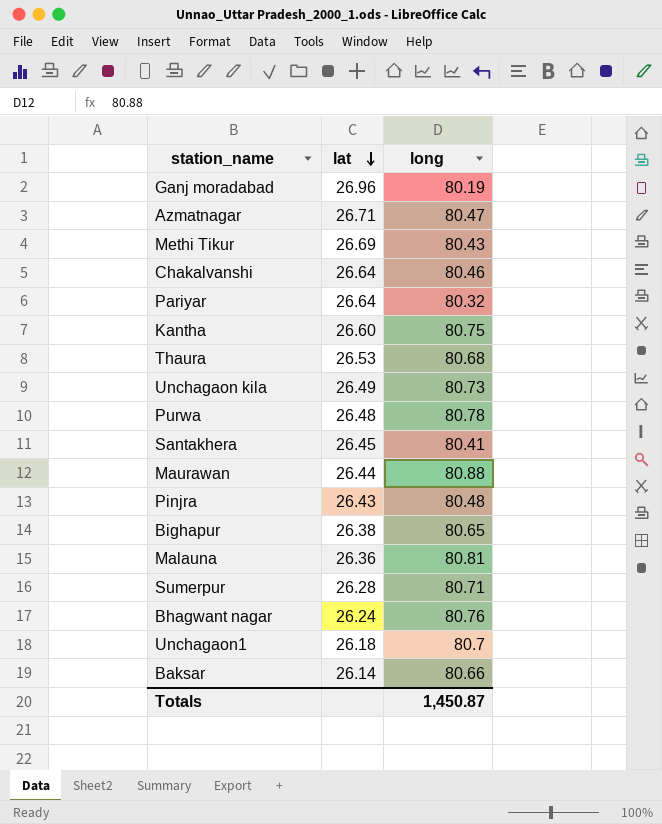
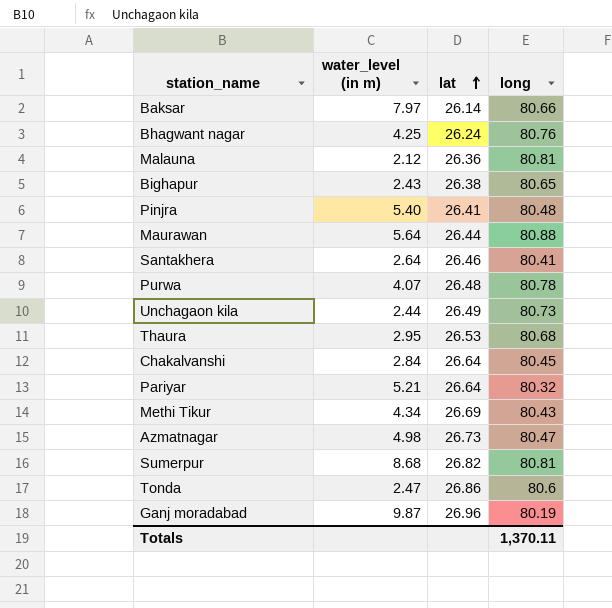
row order: lat descending -> lat ascending
column water_level (in m) | position: none -> 2
row Kantha: 26.60 | 80.75 -> none
row Unchagaon1: 26.18 | 80.7 -> none
Pinjra | lat: 26.43 -> 26.41
Santakhera | lat: 26.45 -> 26.46
Chakalvanshi | long: 80.46 -> 80.45
Azmatnagar | lat: 26.71 -> 26.73
Sumerpur | lat: 26.28 -> 26.82
Sumerpur | long: 80.71 -> 80.81
row Tonda: none -> 2.47 | 26.86 | 80.6
Totals | long: 1,450.87 -> 1,370.11

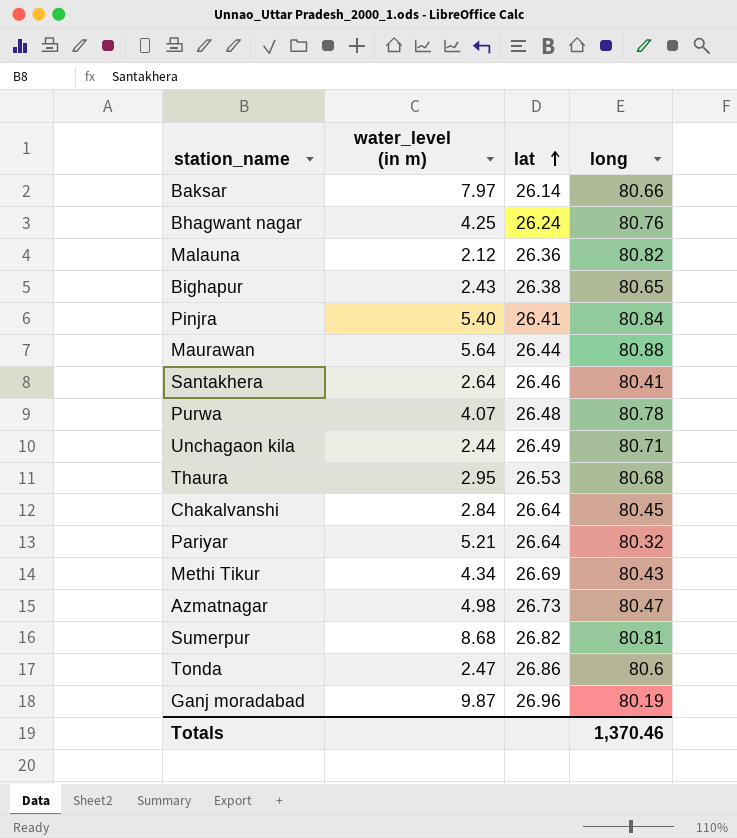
Malauna | long: 80.81 -> 80.82
Pinjra | long: 80.48 -> 80.84
Unchagaon kila | long: 80.73 -> 80.71
Totals | long: 1,370.11 -> 1,370.46

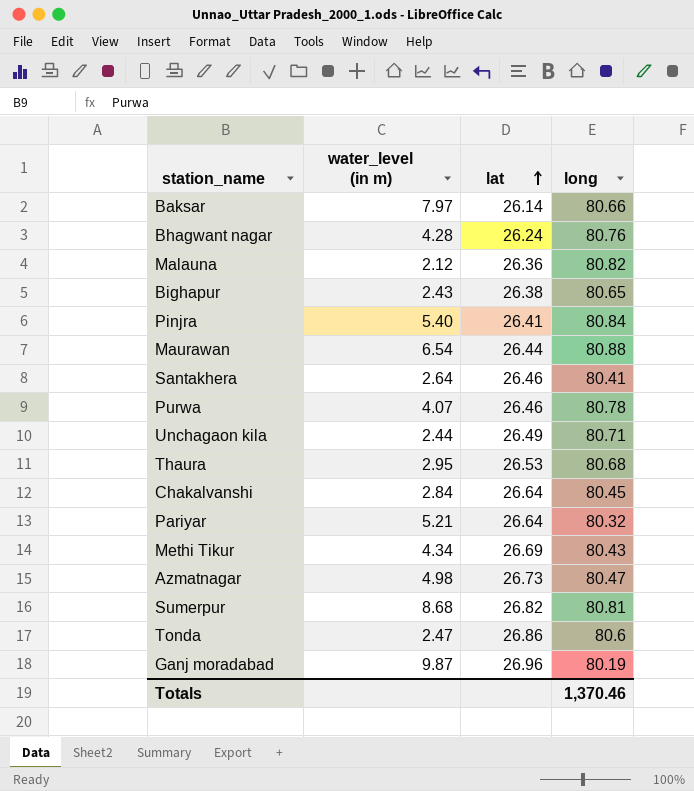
Bhagwant nagar | water_level (in m): 4.25 -> 4.28
Maurawan | water_level (in m): 5.64 -> 6.54
Purwa | lat: 26.48 -> 26.46

